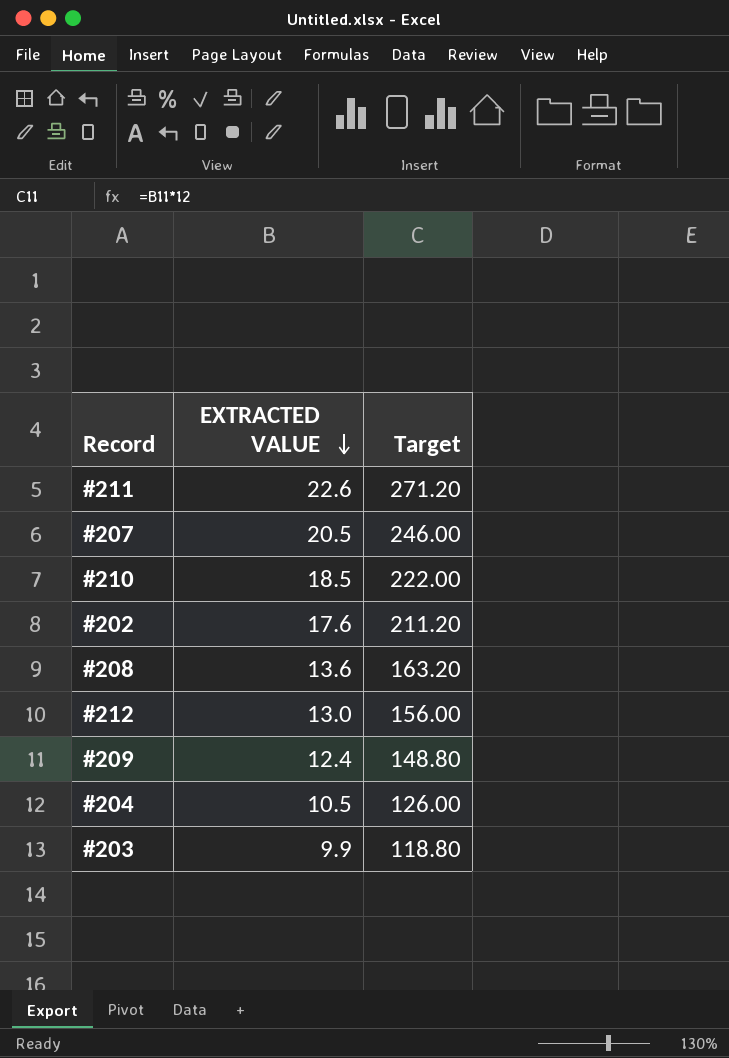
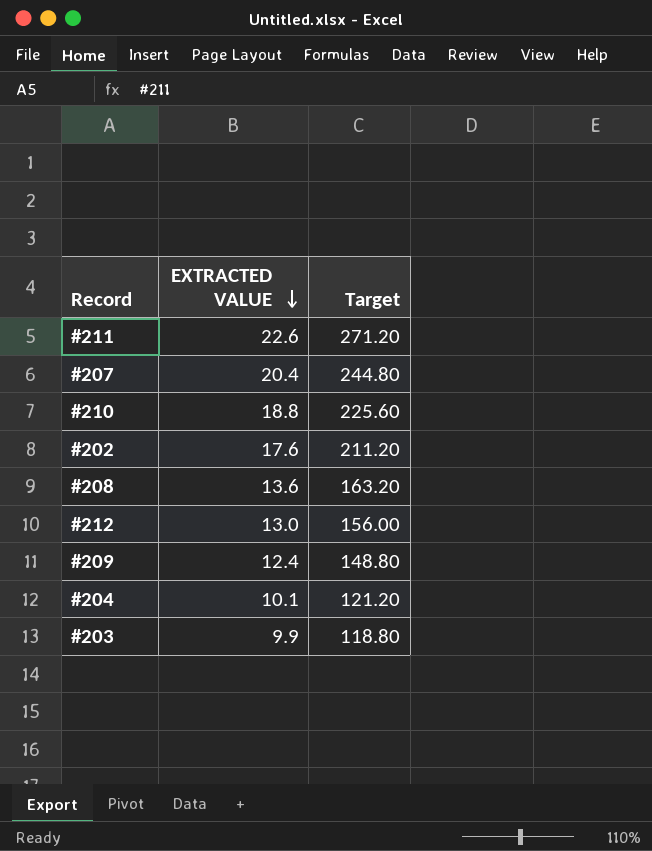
#207 | EXTRACTED VALUE: 20.5 -> 20.4
#207 | Target: 246.00 -> 244.80
#210 | EXTRACTED VALUE: 18.5 -> 18.8
#210 | Target: 222.00 -> 225.60
#204 | EXTRACTED VALUE: 10.5 -> 10.1
#204 | Target: 126.00 -> 121.20

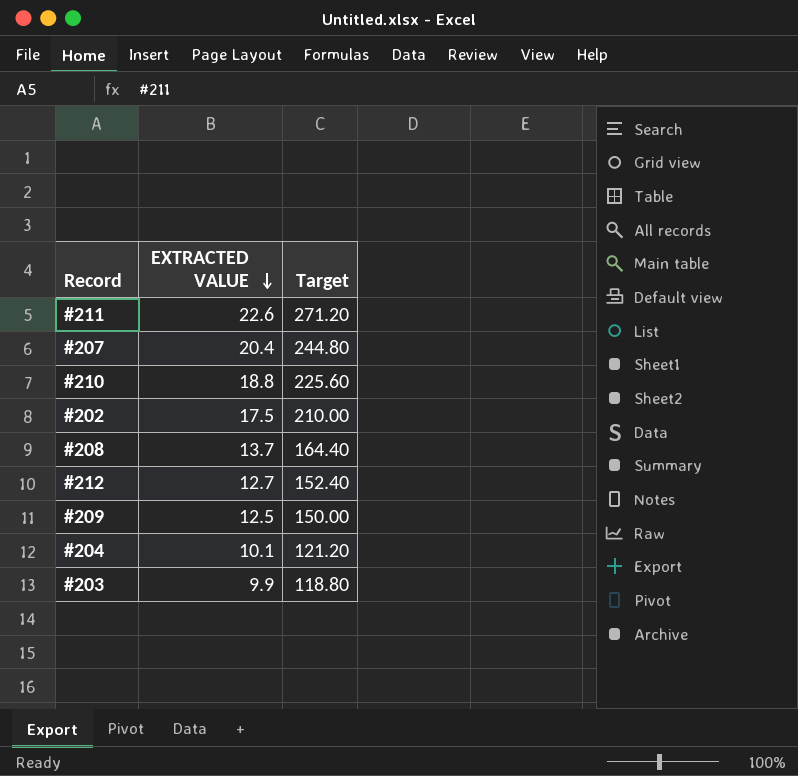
#202 | EXTRACTED VALUE: 17.6 -> 17.5
#202 | Target: 211.20 -> 210.00
#208 | EXTRACTED VALUE: 13.6 -> 13.7
#208 | Target: 163.20 -> 164.40
#212 | EXTRACTED VALUE: 13.0 -> 12.7
#212 | Target: 156.00 -> 152.40
#209 | EXTRACTED VALUE: 12.4 -> 12.5
#209 | Target: 148.80 -> 150.00

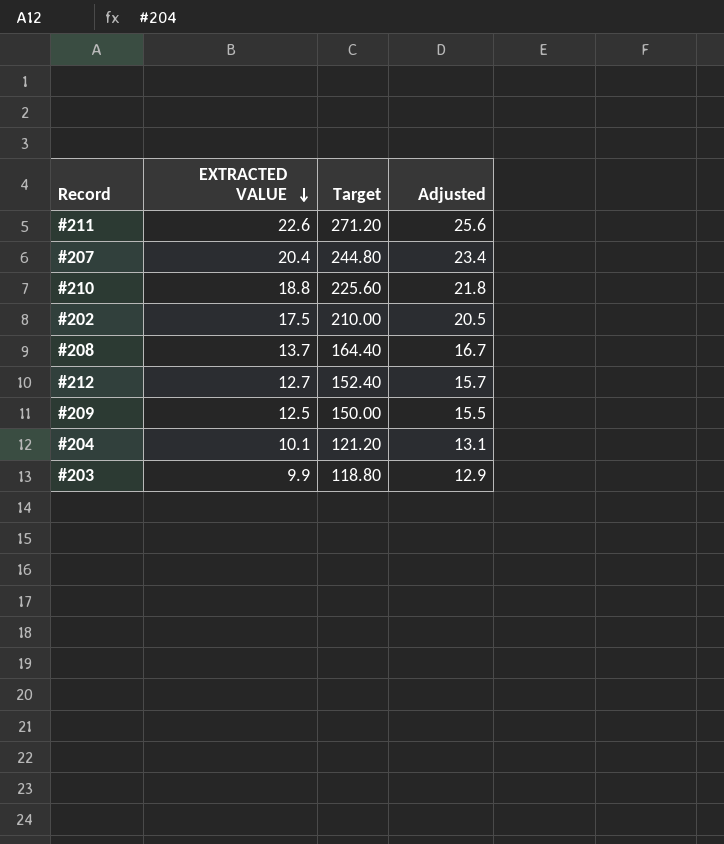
column Adjusted | formula: none -> [EXTRACTED VALUE] + 3

